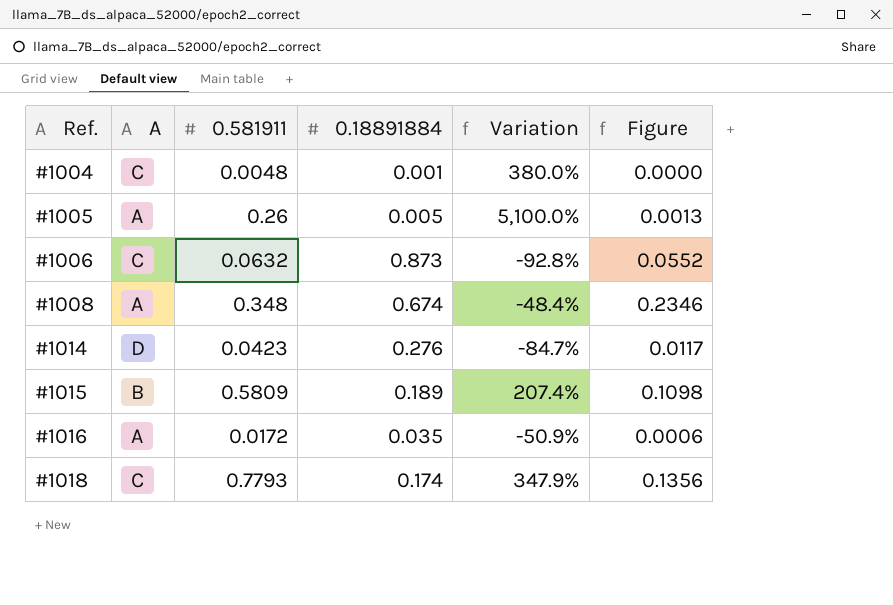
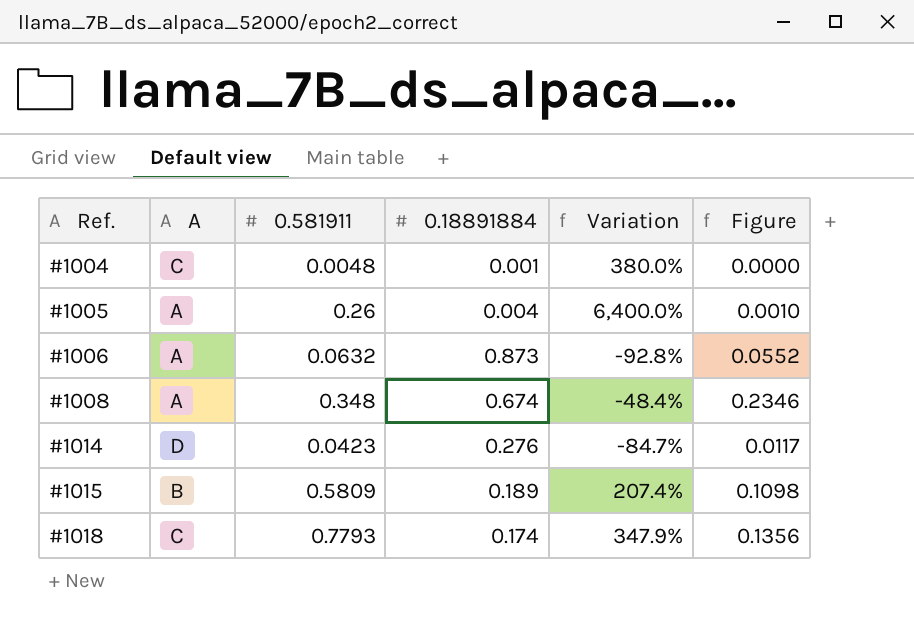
row #1016: A | 0.0172 | 0.035 | -50.9% | 0.0006 -> none
#1005 | 0.18891884: 0.005 -> 0.004
#1005 | Variation: 5,100.0% -> 6,400.0%
#1005 | Figure: 0.0013 -> 0.0010
#1006 | A: C -> A

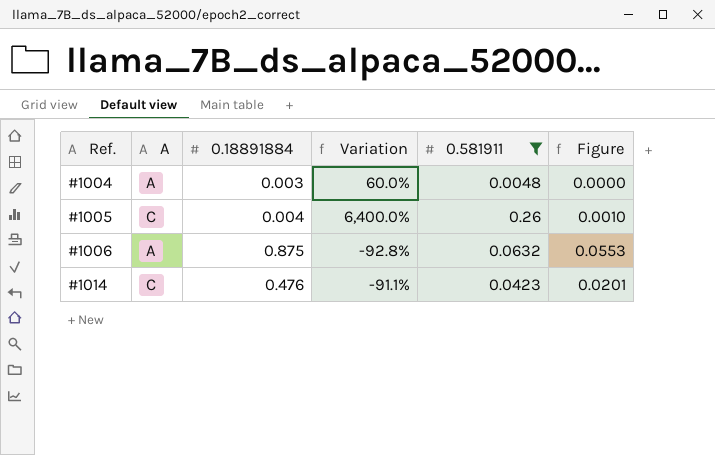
filter: none -> 0.581911 <= 0.26
column 0.581911 | position: 3 -> 5
#1004 | A: C -> A
#1004 | 0.18891884: 0.001 -> 0.003
#1004 | Variation: 380.0% -> 60.0%
#1005 | A: A -> C
#1006 | 0.18891884: 0.873 -> 0.875
#1006 | Figure: 0.0552 -> 0.0553
#1014 | A: D -> C
#1014 | 0.18891884: 0.276 -> 0.476
#1014 | Variation: -84.7% -> -91.1%
#1014 | Figure: 0.0117 -> 0.0201

